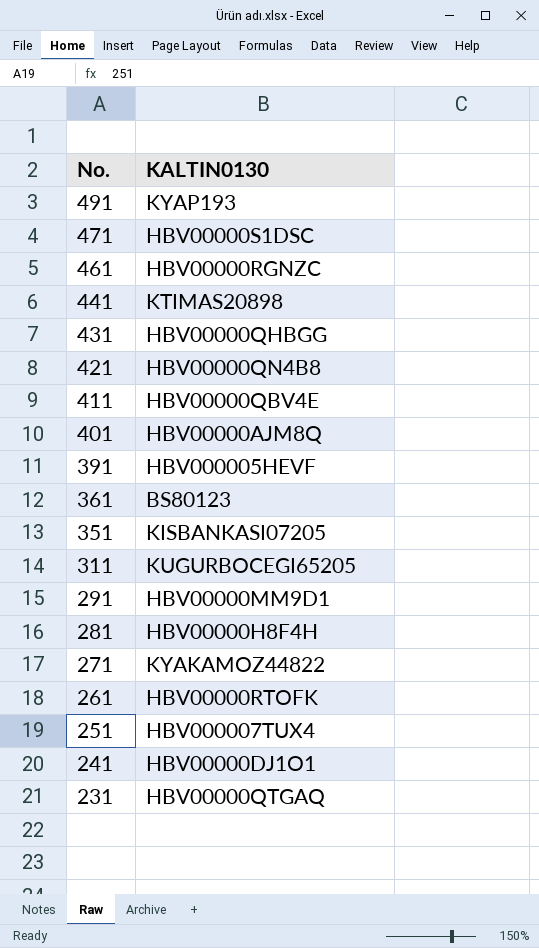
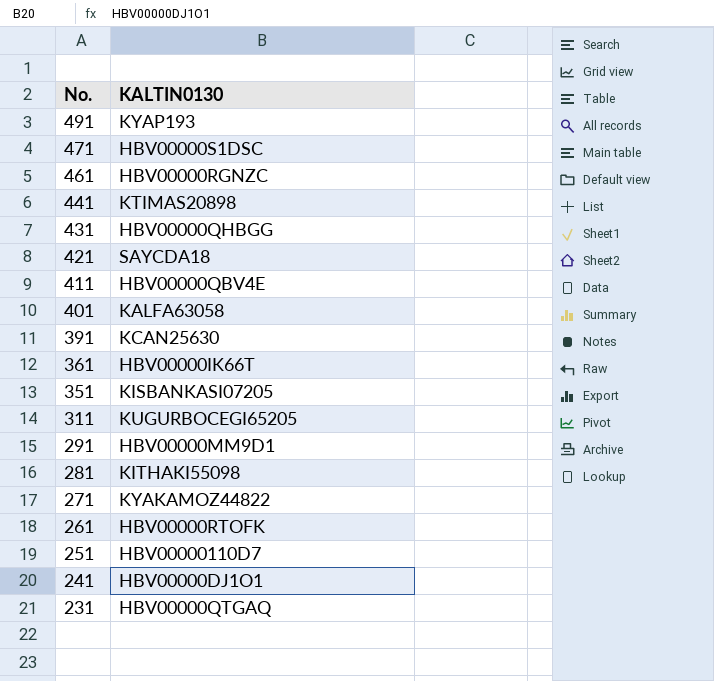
421 | KALTIN0130: HBV00000QN4B8 -> SAYCDA18
401 | KALTIN0130: HBV00000AJM8Q -> KALFA63058
391 | KALTIN0130: HBV000005HEVF -> KCAN25630
361 | KALTIN0130: BS80123 -> HBV00000IK66T
281 | KALTIN0130: HBV00000H8F4H -> KITHAKI55098
251 | KALTIN0130: HBV000007TUX4 -> HBV00000110D7

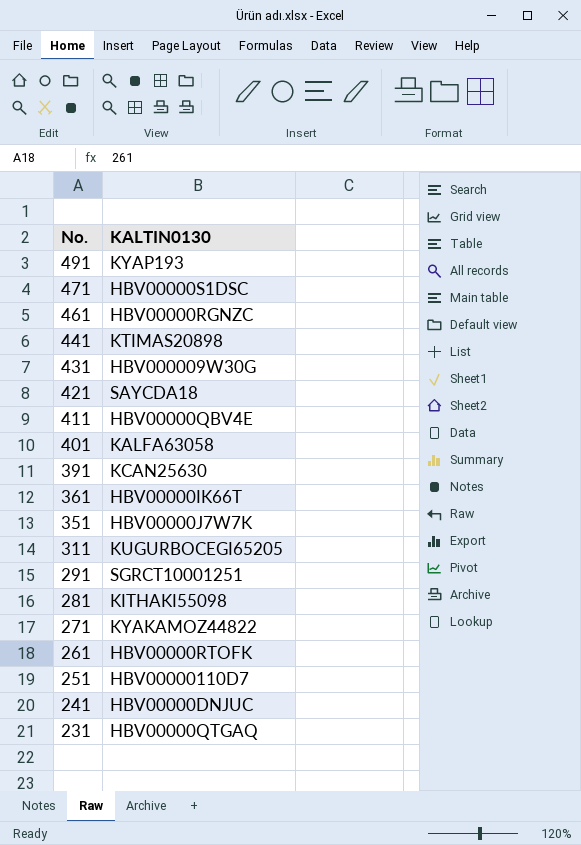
431 | KALTIN0130: HBV00000QHBGG -> HBV000009W30G
351 | KALTIN0130: KISBANKASI07205 -> HBV00000J7W7K
291 | KALTIN0130: HBV00000MM9D1 -> SGRCT10001251
241 | KALTIN0130: HBV00000DJ1O1 -> HBV00000DNJUC

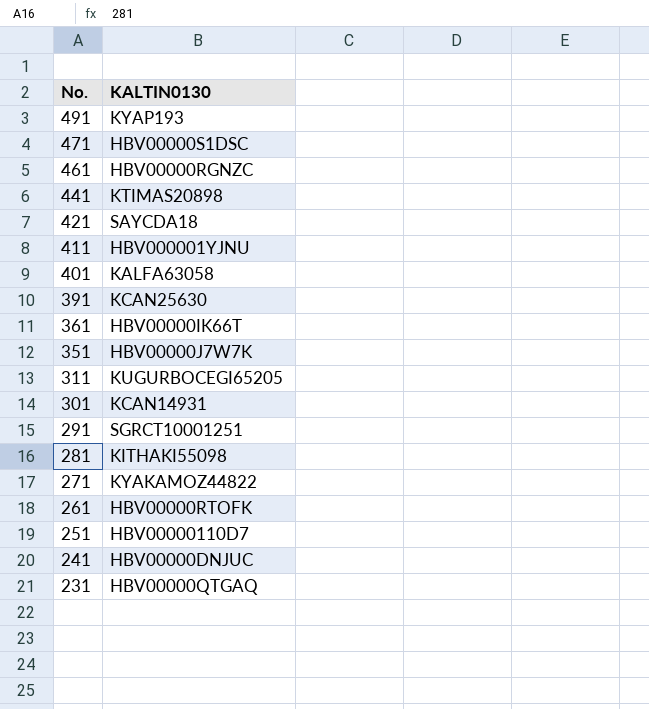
row 431: HBV000009W30G -> none
411 | KALTIN0130: HBV00000QBV4E -> HBV000001YJNU
row 301: none -> KCAN14931

